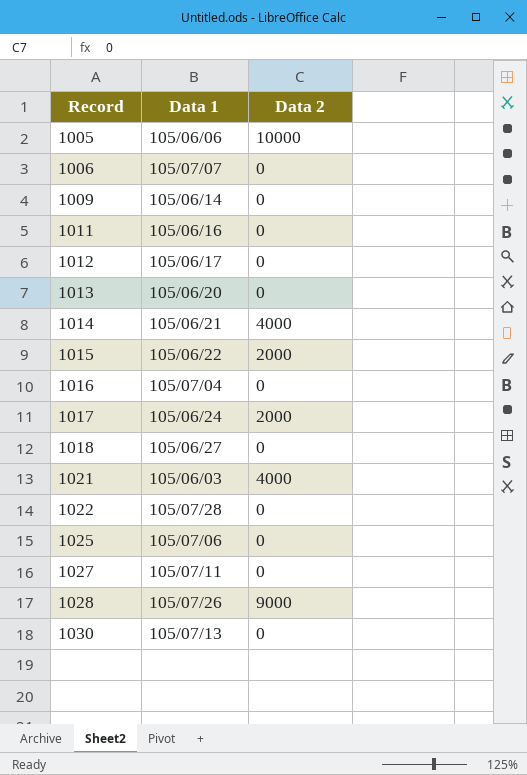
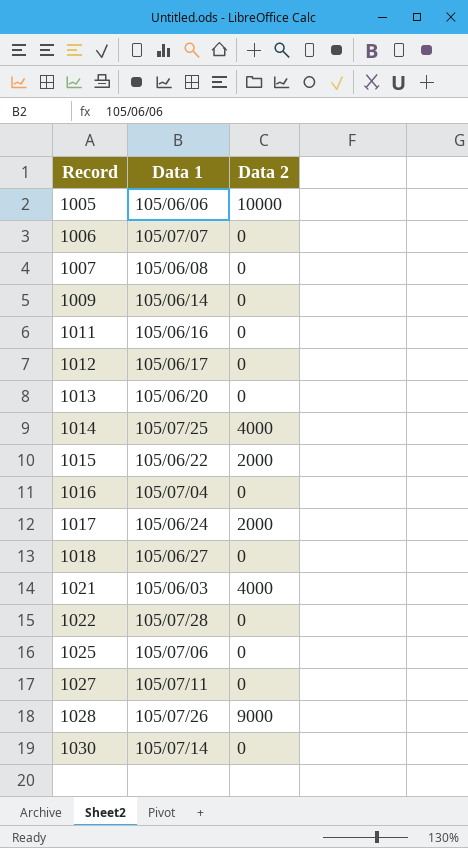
row 1007: none -> 105/06/08 | 0
1014 | Data 1: 105/06/21 -> 105/07/25
1030 | Data 1: 105/07/13 -> 105/07/14

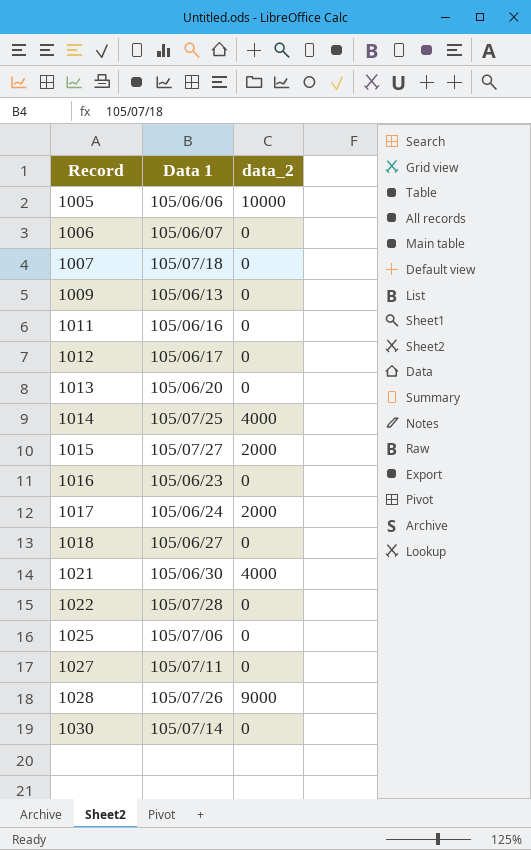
column name: Data 2 -> data_2
1006 | Data 1: 105/07/07 -> 105/06/07
1007 | Data 1: 105/06/08 -> 105/07/18
1009 | Data 1: 105/06/14 -> 105/06/13
1015 | Data 1: 105/06/22 -> 105/07/27
1016 | Data 1: 105/07/04 -> 105/06/23
1021 | Data 1: 105/06/03 -> 105/06/30

